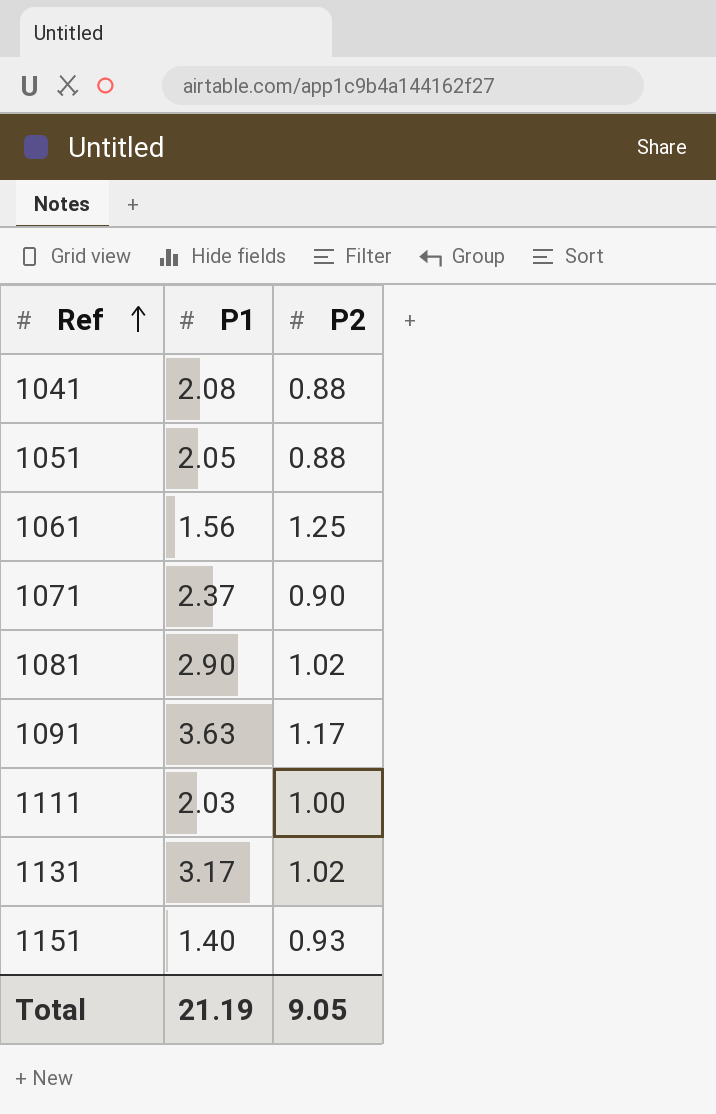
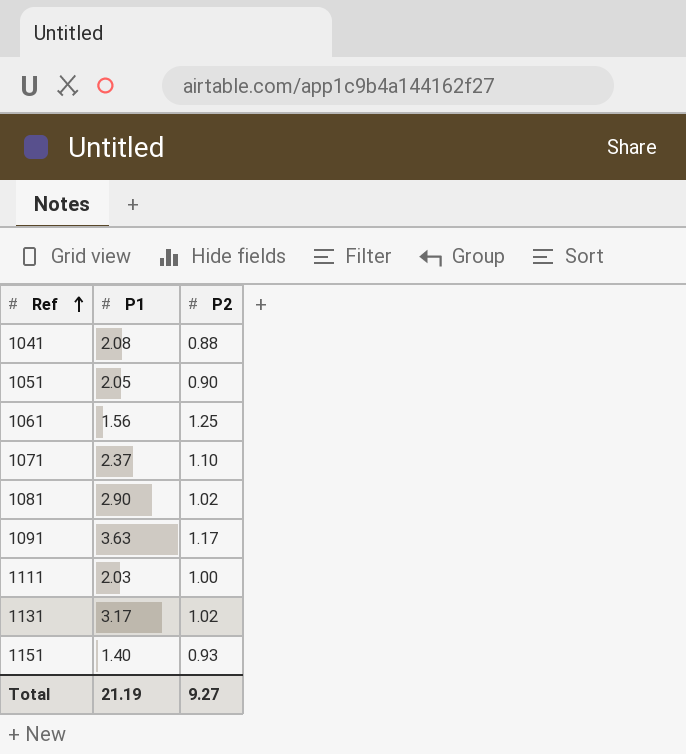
1051 | P2: 0.88 -> 0.90
1071 | P2: 0.90 -> 1.10
Total | P2: 9.05 -> 9.27

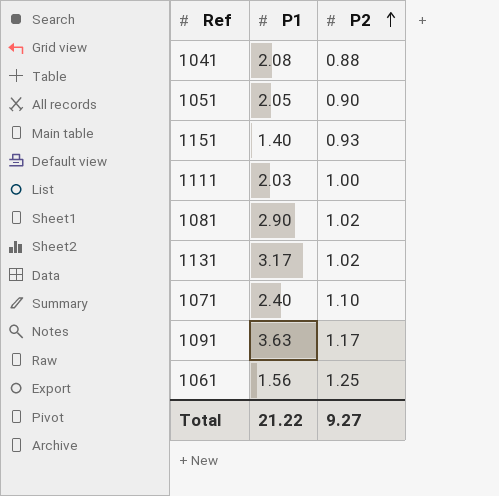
row order: Ref ascending -> P2 ascending
1071 | P1: 2.37 -> 2.40
Total | P1: 21.19 -> 21.22

